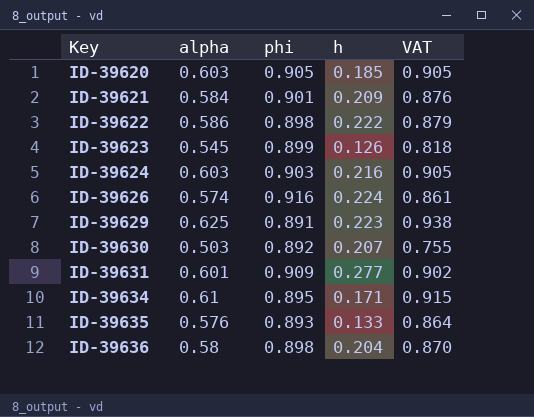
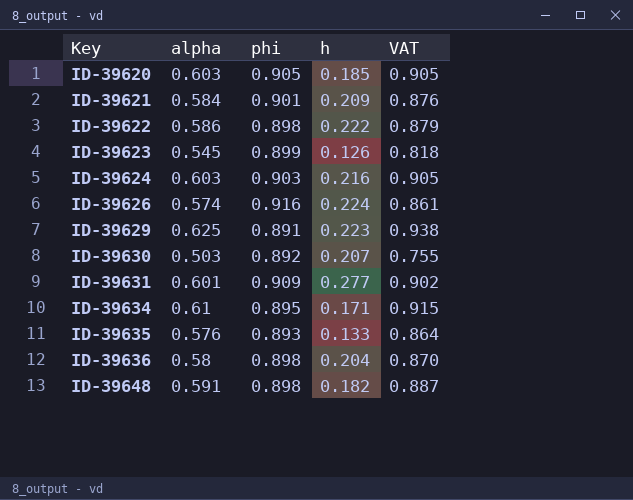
row ID-39648: none -> 0.591 | 0.898 | 0.182 | 0.887

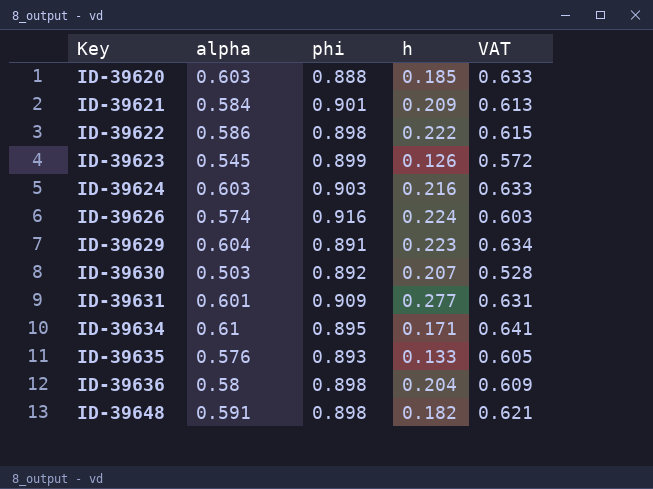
column VAT | formula: [alpha] * 1.5 -> [alpha] * 1.05
ID-39620 | phi: 0.905 -> 0.888
ID-39629 | alpha: 0.625 -> 0.604

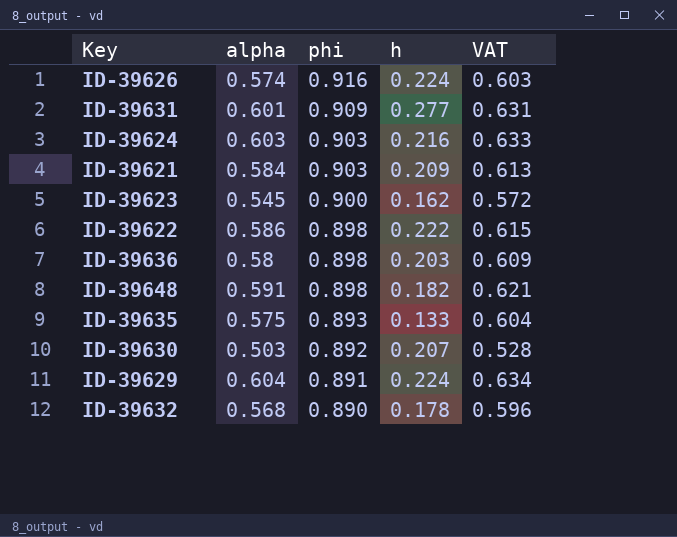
row order: Key ascending -> phi descending
row ID-39620: 0.603 | 0.888 | 0.185 | 0.633 -> none
row ID-39634: 0.61 | 0.895 | 0.171 | 0.641 -> none
ID-39621 | phi: 0.901 -> 0.903
ID-39623 | phi: 0.899 -> 0.900
ID-39623 | h: 0.126 -> 0.162
ID-39636 | h: 0.204 -> 0.203
ID-39635 | alpha: 0.576 -> 0.575
ID-39635 | VAT: 0.605 -> 0.604
ID-39629 | h: 0.223 -> 0.224
row ID-39632: none -> 0.568 | 0.890 | 0.178 | 0.596

